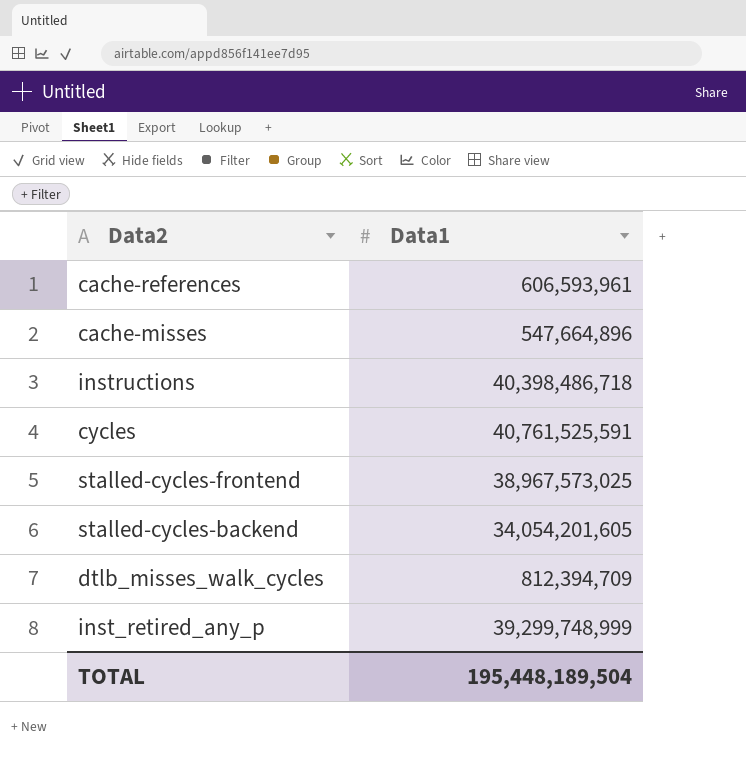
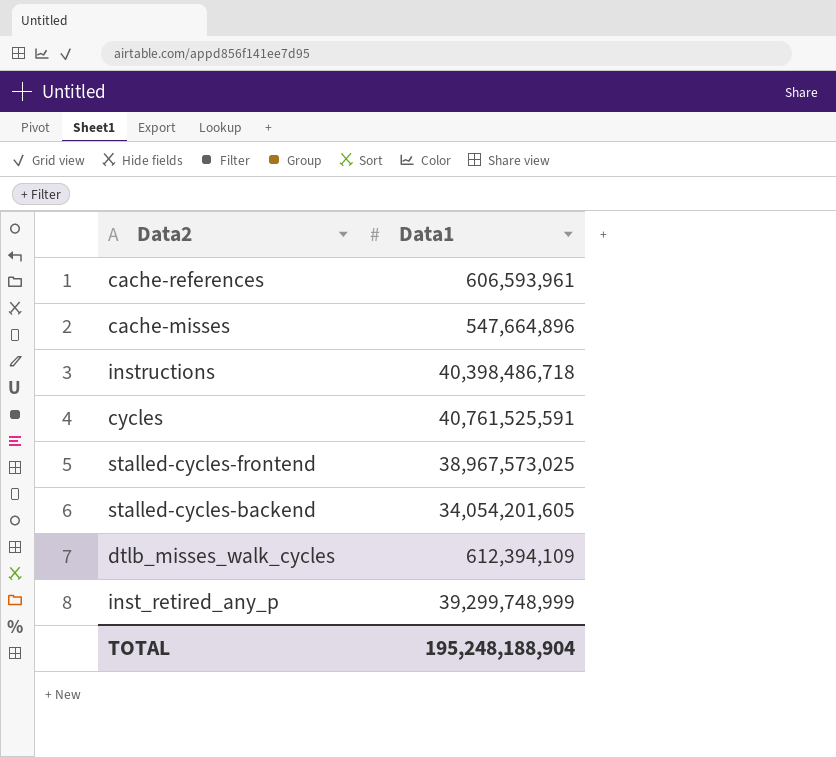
dtlb_misses_walk_cycles | Data1: 812,394,709 -> 612,394,109
TOTAL | Data1: 195,448,189,504 -> 195,248,188,904

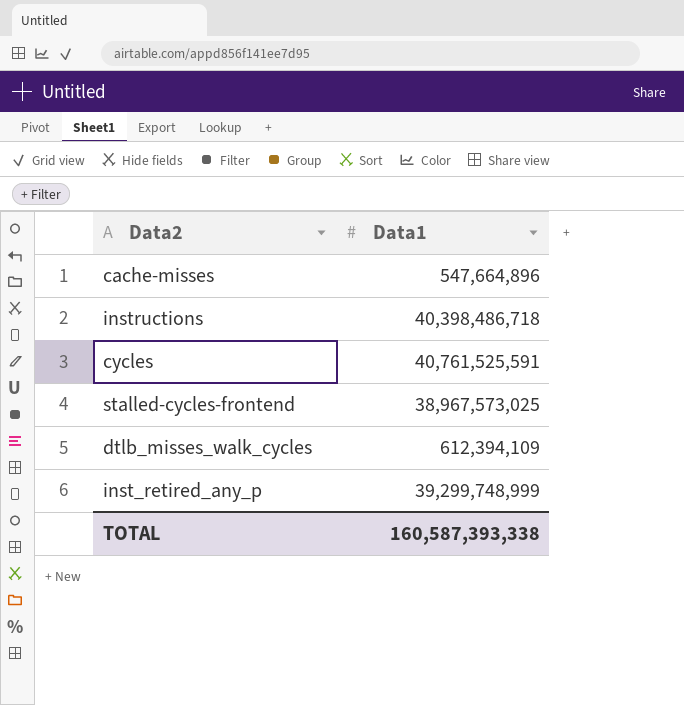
row cache-references: 606,593,961 -> none
row stalled-cycles-backend: 34,054,201,605 -> none
TOTAL | Data1: 195,248,188,904 -> 160,587,393,338

